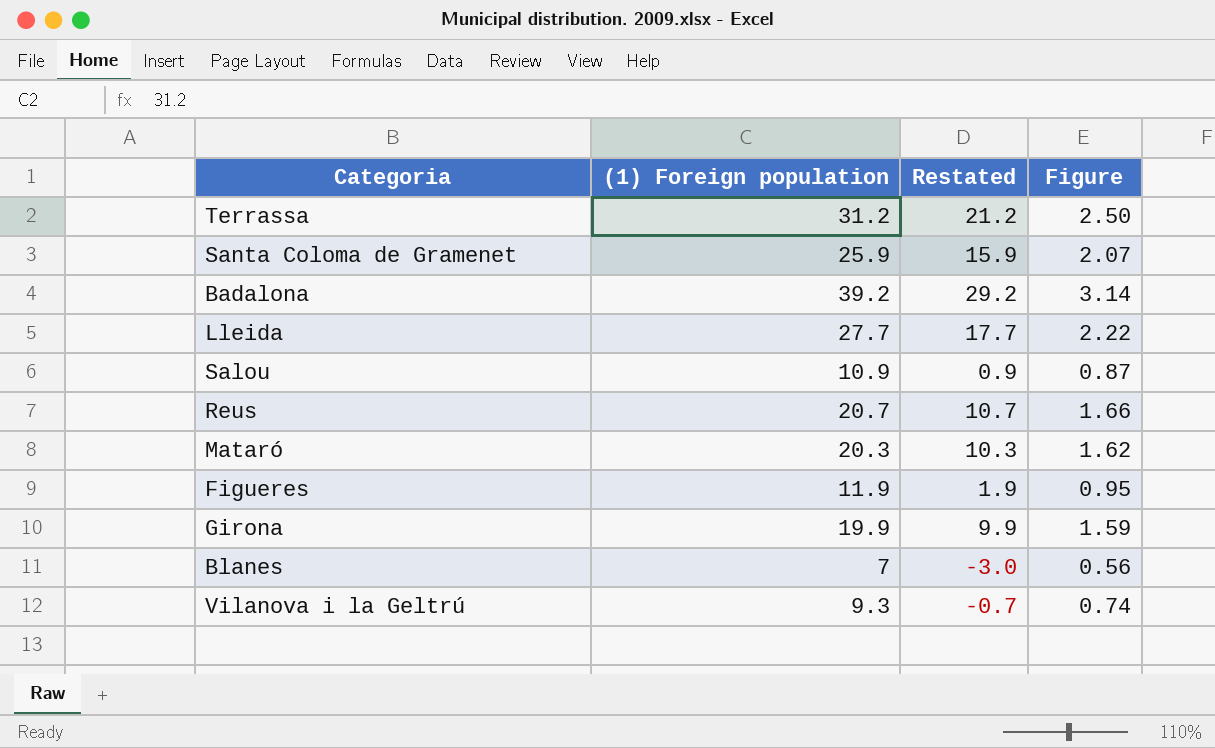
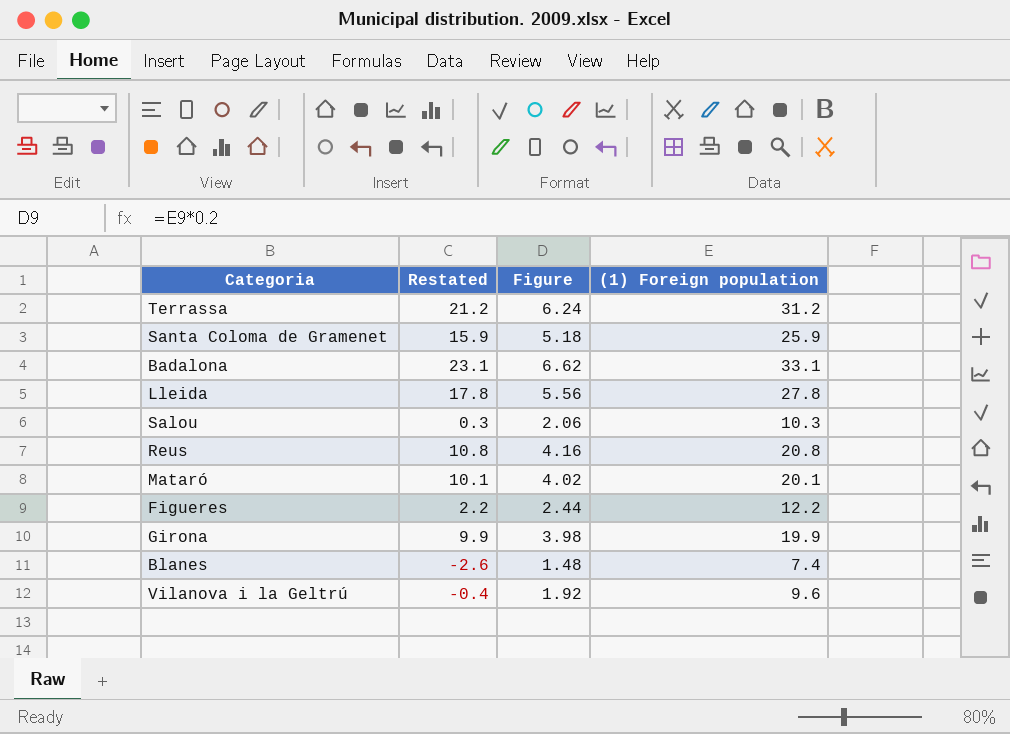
column Figure | formula: [(1) Foreign population] * 0.08 -> [(1) Foreign population] * 0.2
column (1) Foreign population | position: 2 -> 4
Badalona | Restated: 29.2 -> 23.1
Badalona | (1) Foreign population: 39.2 -> 33.1
Lleida | Restated: 17.7 -> 17.8
Lleida | (1) Foreign population: 27.7 -> 27.8
Salou | Restated: 0.9 -> 0.3
Salou | (1) Foreign population: 10.9 -> 10.3
Reus | Restated: 10.7 -> 10.8
Reus | (1) Foreign population: 20.7 -> 20.8
Mataró | Restated: 10.3 -> 10.1
Mataró | (1) Foreign population: 20.3 -> 20.1
Figueres | Restated: 1.9 -> 2.2
Figueres | (1) Foreign population: 11.9 -> 12.2
Blanes | Restated: -3.0 -> -2.6
Blanes | (1) Foreign population: 7 -> 7.4
Vilanova i la Geltrú | Restated: -0.7 -> -0.4
Vilanova i la Geltrú | (1) Foreign population: 9.3 -> 9.6

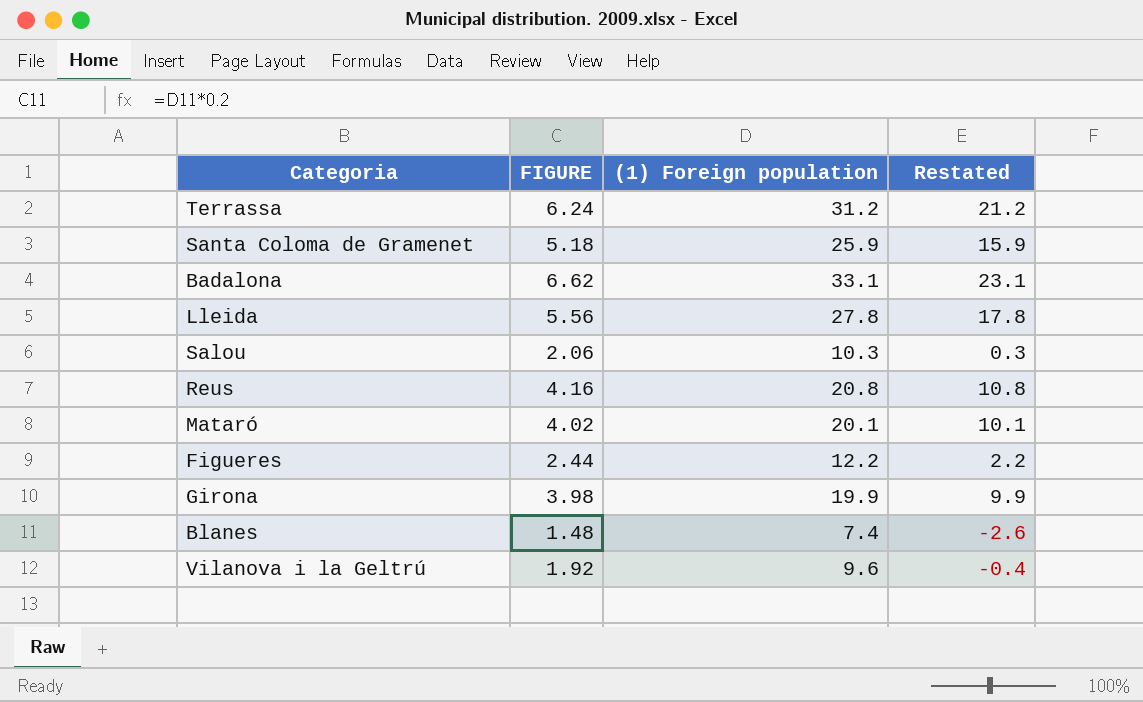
column name: Figure -> FIGURE
column Restated | position: 2 -> 4

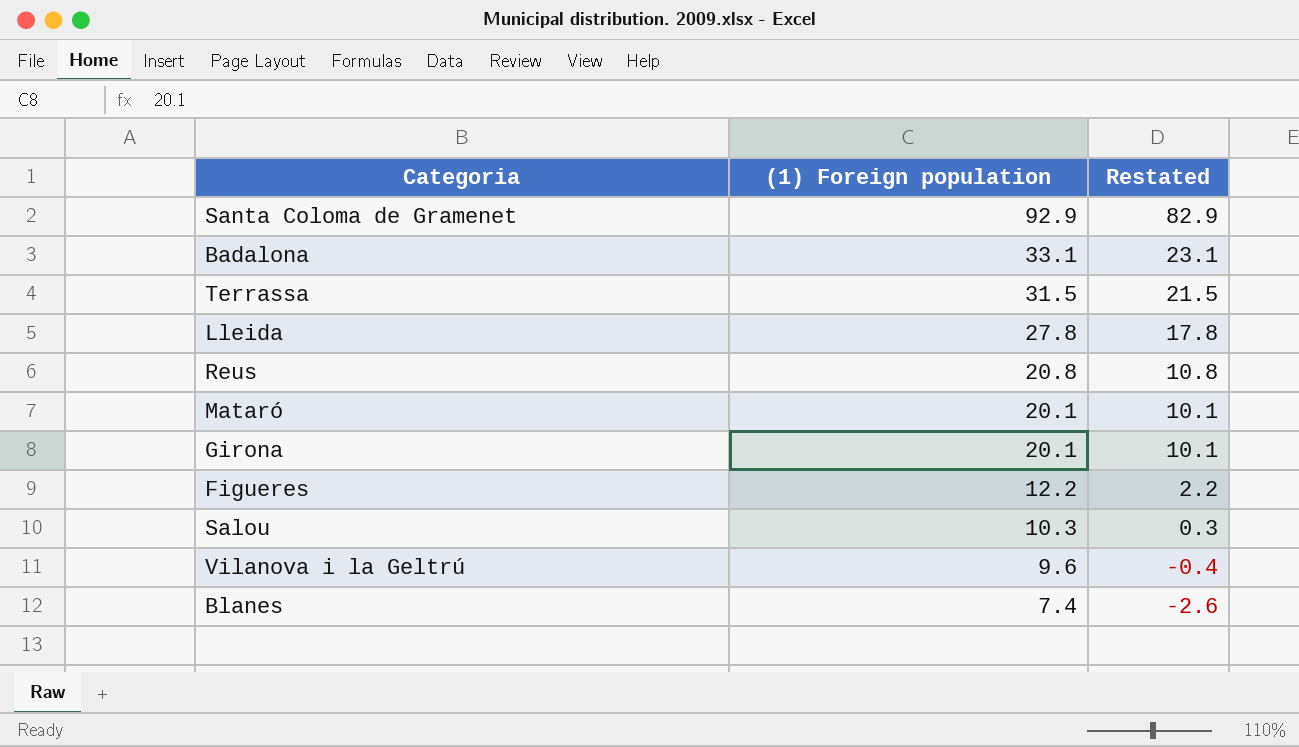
row order: none -> (1) Foreign population descending
column FIGURE | formula: [(1) Foreign population] * 0.2 -> none
Santa Coloma de Gramenet | (1) Foreign population: 25.9 -> 92.9
Santa Coloma de Gramenet | Restated: 15.9 -> 82.9
Terrassa | (1) Foreign population: 31.2 -> 31.5
Terrassa | Restated: 21.2 -> 21.5
Girona | (1) Foreign population: 19.9 -> 20.1
Girona | Restated: 9.9 -> 10.1

